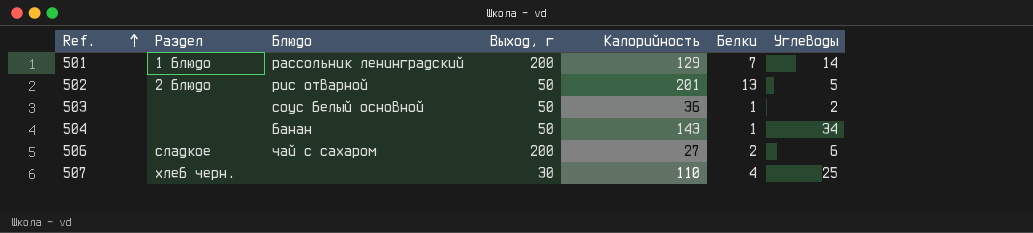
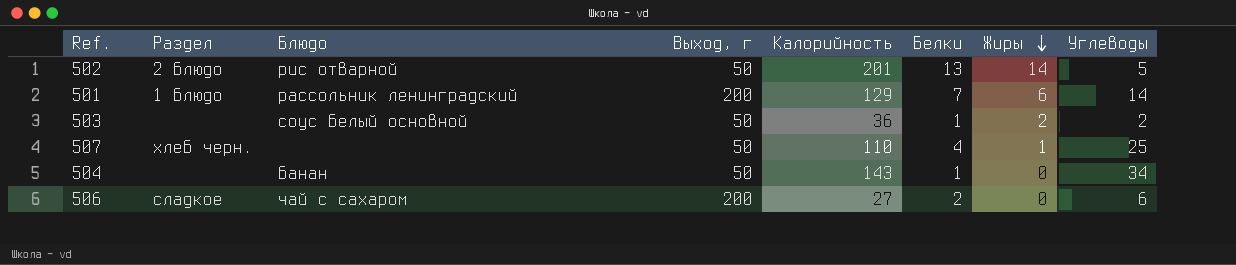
row order: Ref. ascending -> Жиры descending
column Жиры | position: none -> 7
507 | Выход, г: 30 -> 50

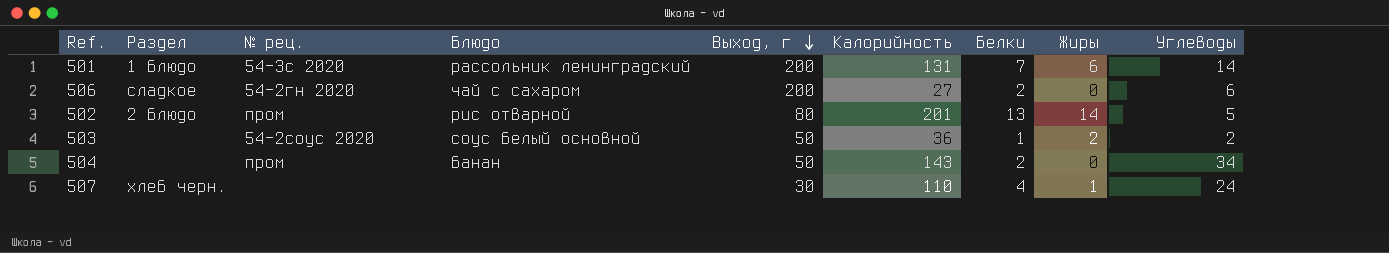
row order: Жиры descending -> Выход, г descending
column № рец. | position: none -> 3
501 | Калорийность: 129 -> 131
502 | Выход, г: 50 -> 80
504 | Белки: 1 -> 2
507 | Выход, г: 50 -> 30
507 | Углеводы: 25 -> 24

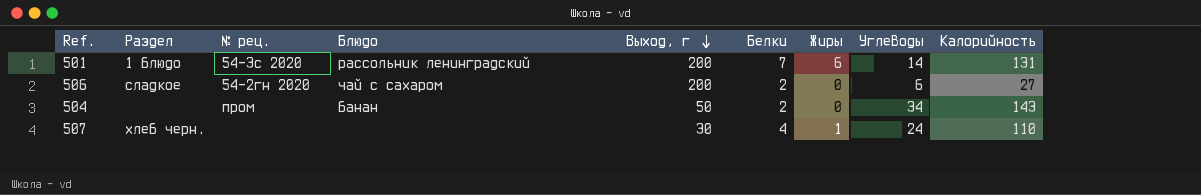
column Калорийность | position: 6 -> 9
row 502: 2 блюдо | пром | рис отварной | 80 | 201 | 13 | 14 | 5 -> none
row 503: none | 54-2соус 2020 | соус белый основной | 50 | 36 | 1 | 2 | 2 -> none

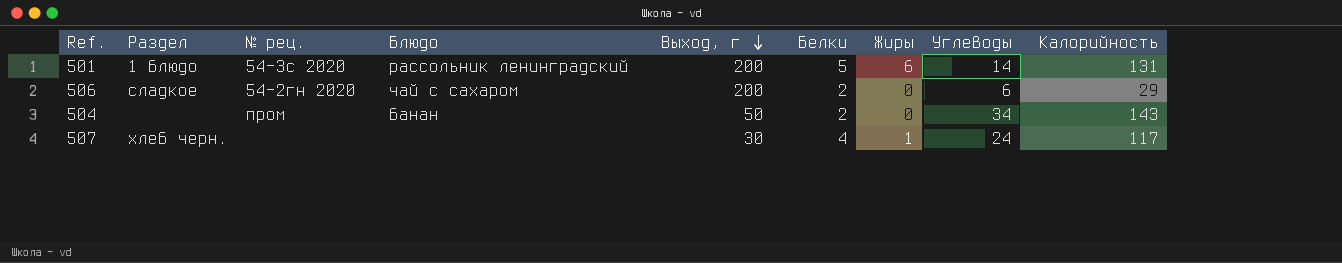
501 | Белки: 7 -> 5
506 | Калорийность: 27 -> 29
507 | Калорийность: 110 -> 117

